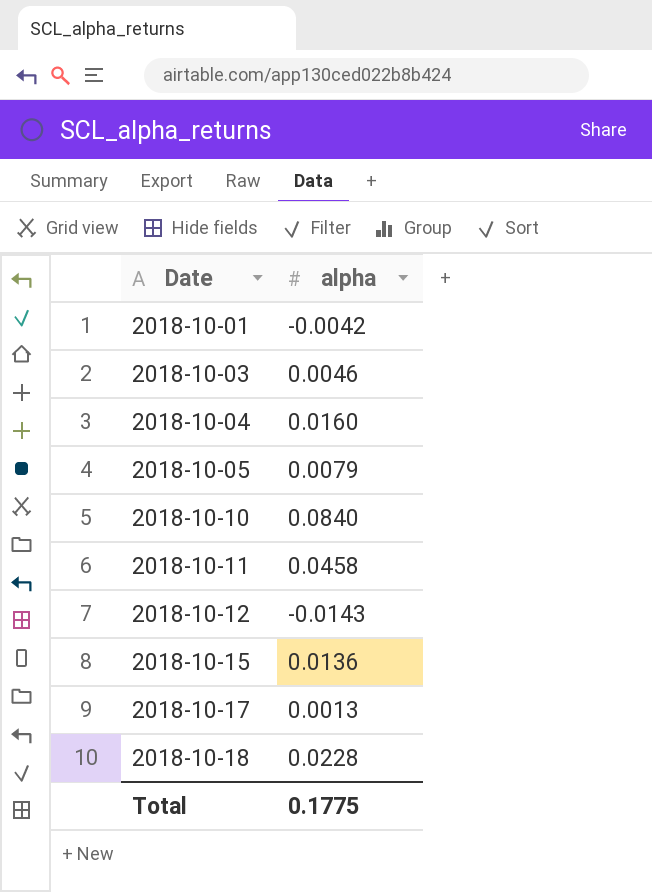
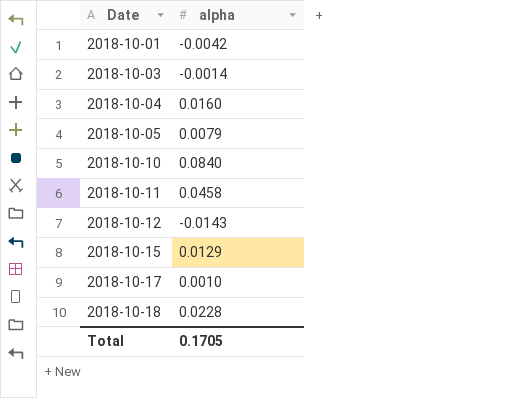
2018-10-03 | alpha: 0.0046 -> -0.0014
2018-10-15 | alpha: 0.0136 -> 0.0129
2018-10-17 | alpha: 0.0013 -> 0.0010
Total | alpha: 0.1775 -> 0.1705

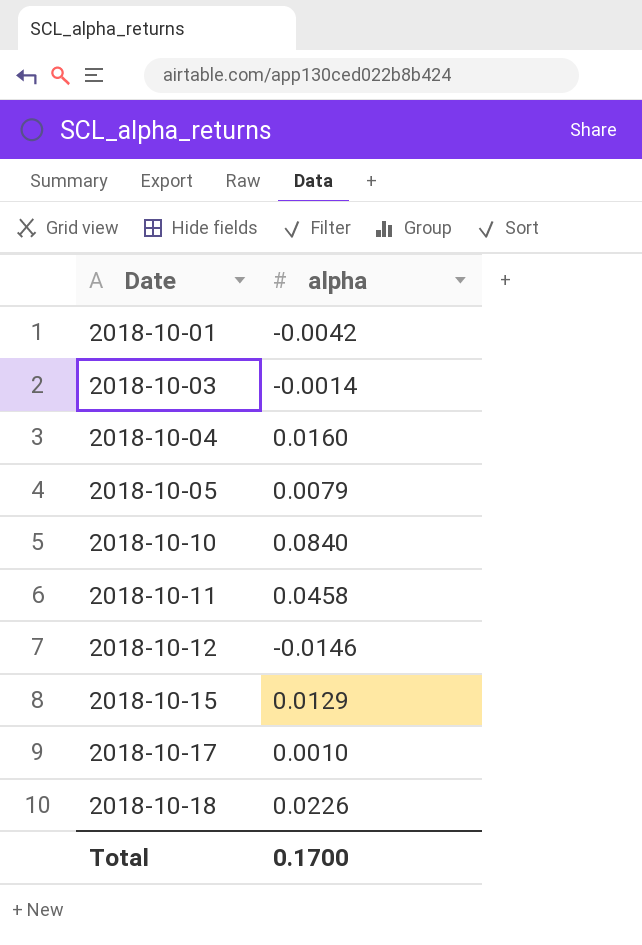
2018-10-12 | alpha: -0.0143 -> -0.0146
2018-10-18 | alpha: 0.0228 -> 0.0226
Total | alpha: 0.1705 -> 0.1700

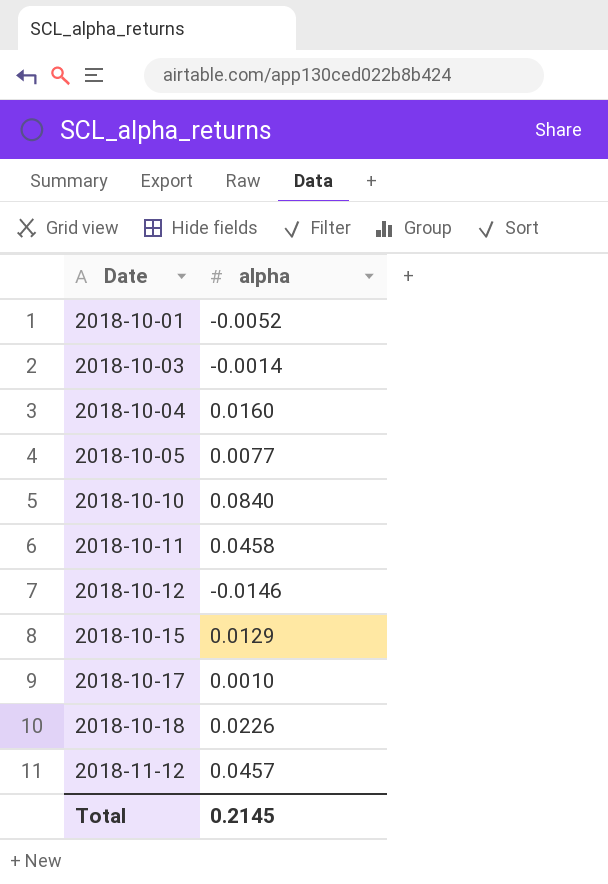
2018-10-01 | alpha: -0.0042 -> -0.0052
2018-10-05 | alpha: 0.0079 -> 0.0077
row 2018-11-12: none -> 0.0457
Total | alpha: 0.1700 -> 0.2145

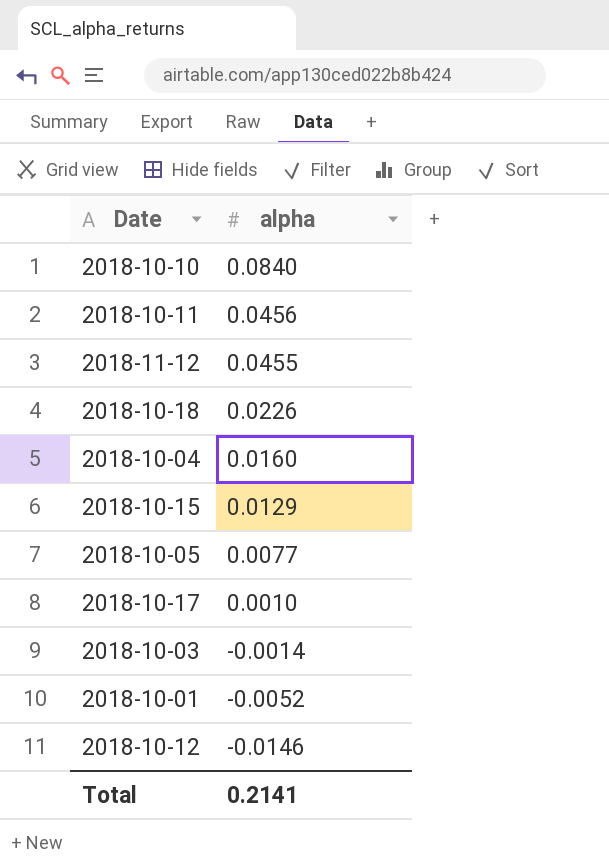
row order: Date ascending -> alpha descending
2018-10-11 | alpha: 0.0458 -> 0.0456
2018-11-12 | alpha: 0.0457 -> 0.0455
Total | alpha: 0.2145 -> 0.2141

